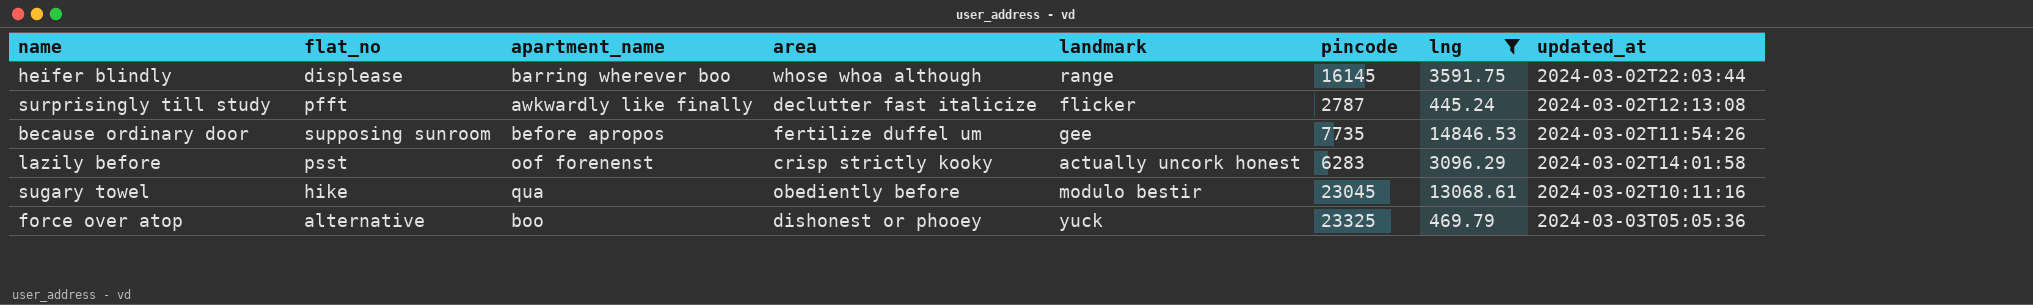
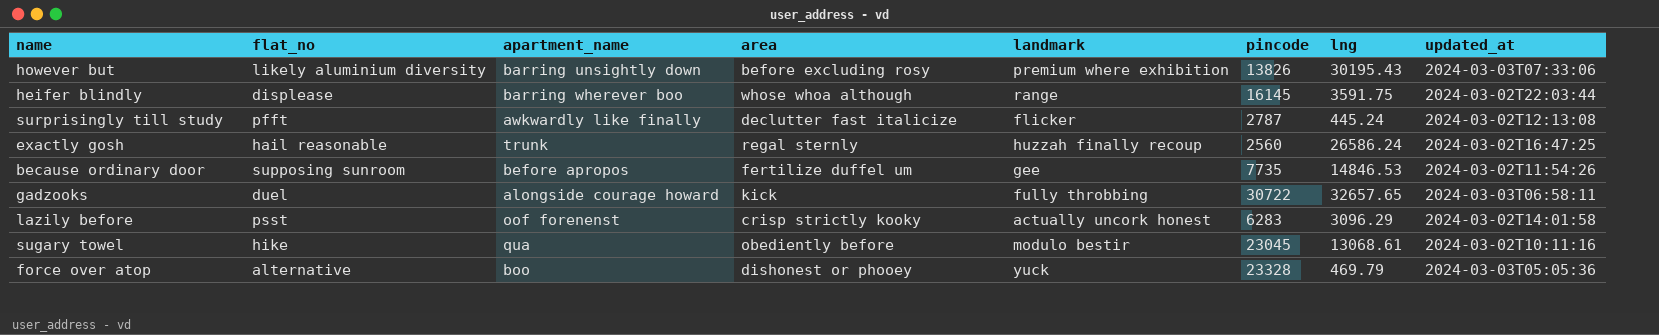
filter: lng <= 14846.53 -> none
force over atop | pincode: 23325 -> 23328

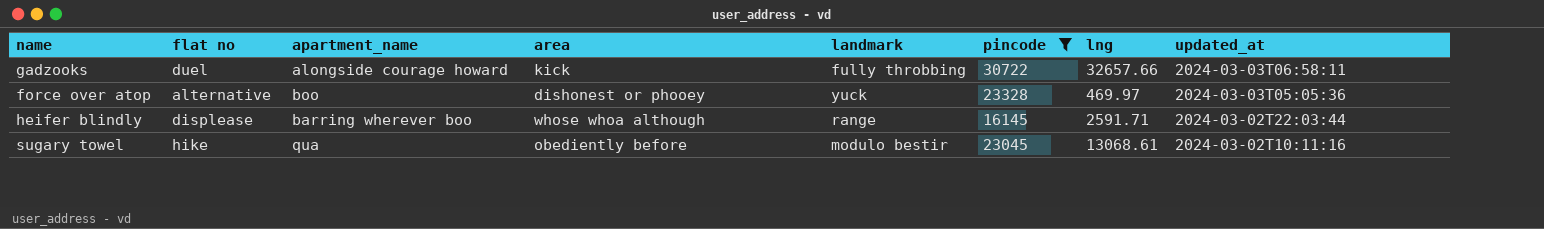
filter: none -> pincode >= 16145
row order: none -> updated_at descending
column name: flat_no -> flat no
gadzooks | lng: 32657.65 -> 32657.66
force over atop | lng: 469.79 -> 469.97
heifer blindly | lng: 3591.75 -> 2591.71

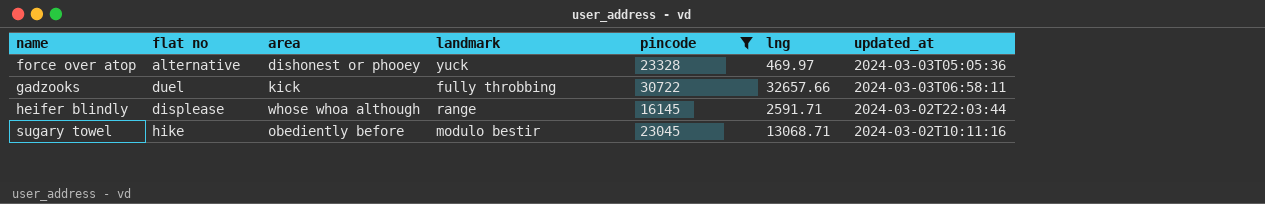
row order: updated_at descending -> name ascending
column apartment_name | position: 3 -> none
sugary towel | lng: 13068.61 -> 13068.71

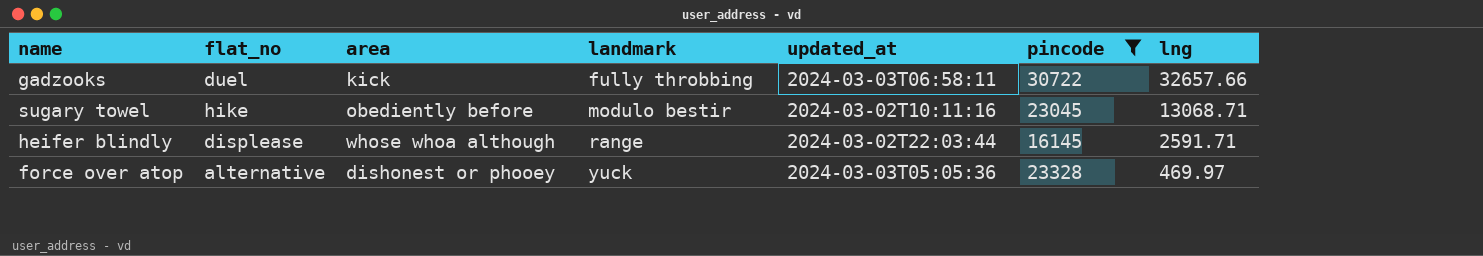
row order: name ascending -> landmark ascending
column name: flat no -> flat_no
column updated_at | position: 7 -> 5

